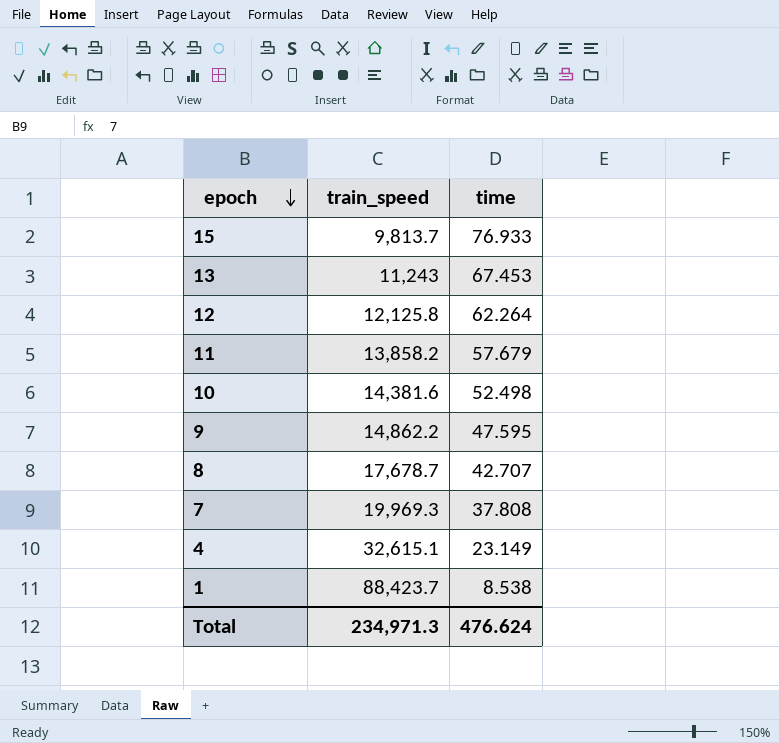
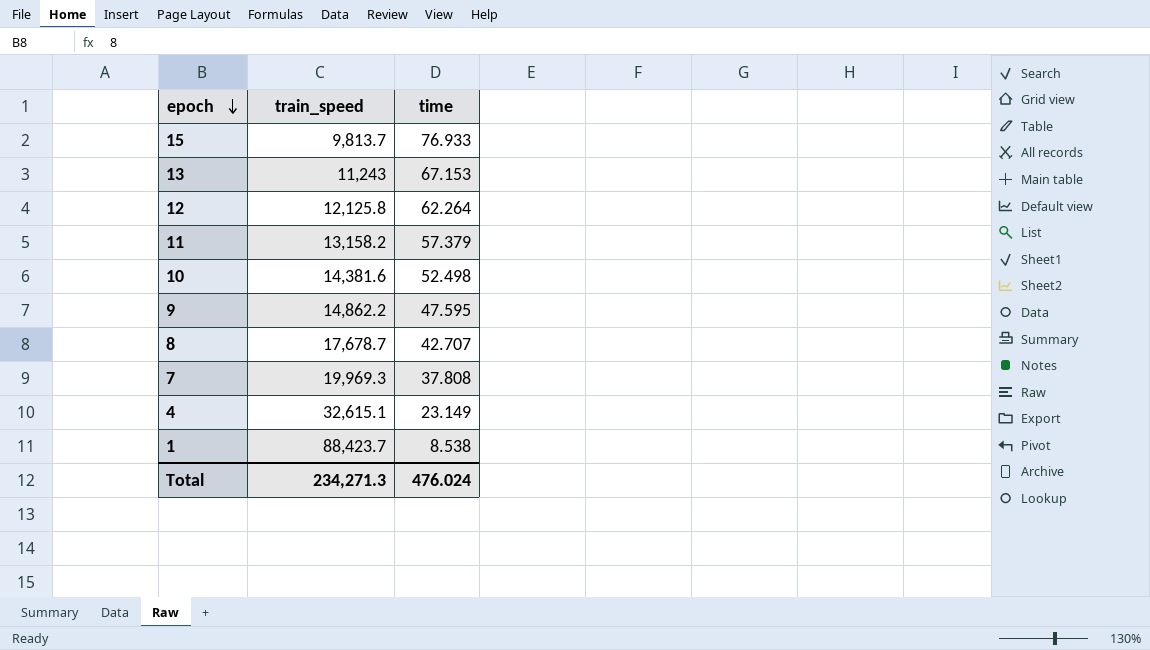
13 | time: 67.453 -> 67.153
11 | train_speed: 13,858.2 -> 13,158.2
11 | time: 57.679 -> 57.379
Total | train_speed: 234,971.3 -> 234,271.3
Total | time: 476.624 -> 476.024

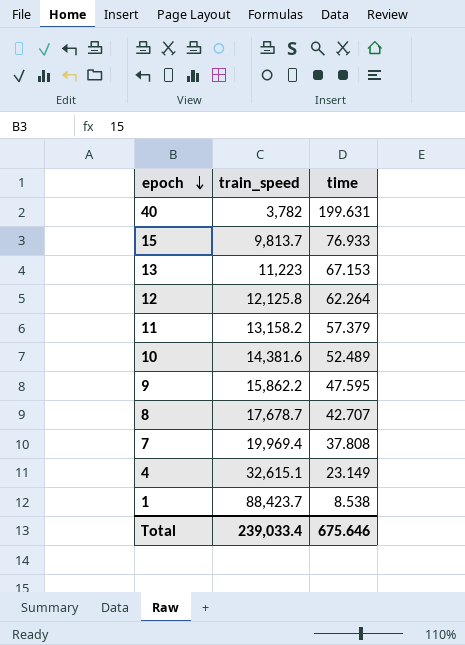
row 40: none -> 3,782 | 199.631
13 | train_speed: 11,243 -> 11,223
10 | time: 52.498 -> 52.489
9 | train_speed: 14,862.2 -> 15,862.2
7 | train_speed: 19,969.3 -> 19,969.4
Total | train_speed: 234,271.3 -> 239,033.4
Total | time: 476.024 -> 675.646

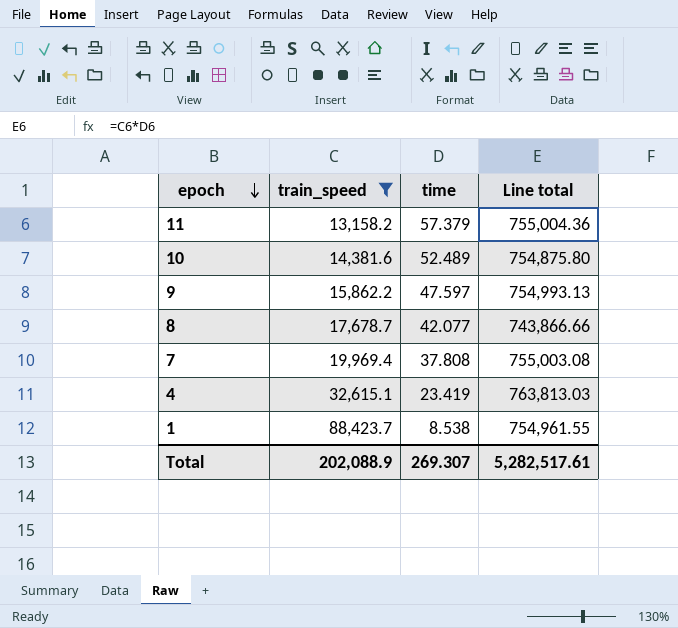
filter: none -> train_speed >= 13,158.2
column Line total | formula: none -> [train_speed] * [time]
9 | time: 47.595 -> 47.597
8 | time: 42.707 -> 42.077
4 | time: 23.149 -> 23.419
Total | train_speed: 239,033.4 -> 202,088.9
Total | time: 675.646 -> 269.307

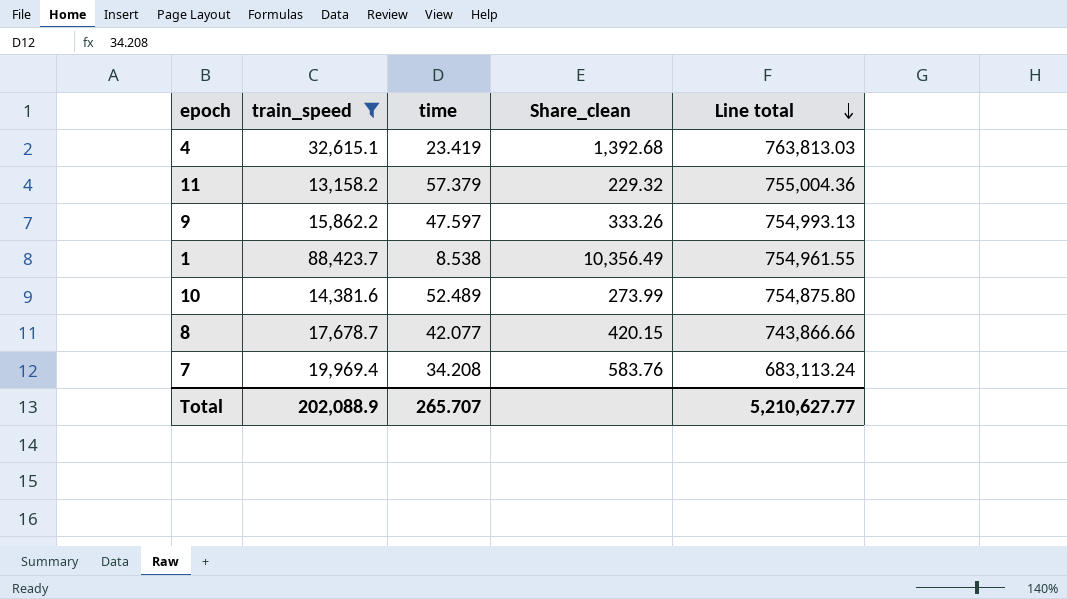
row order: epoch descending -> Line total descending
column Share_clean | formula: none -> [train_speed] / [time]
7 | time: 37.808 -> 34.208
7 | Line total: 755,003.08 -> 683,113.24
Total | time: 269.307 -> 265.707
Total | Line total: 5,282,517.61 -> 5,210,627.77

